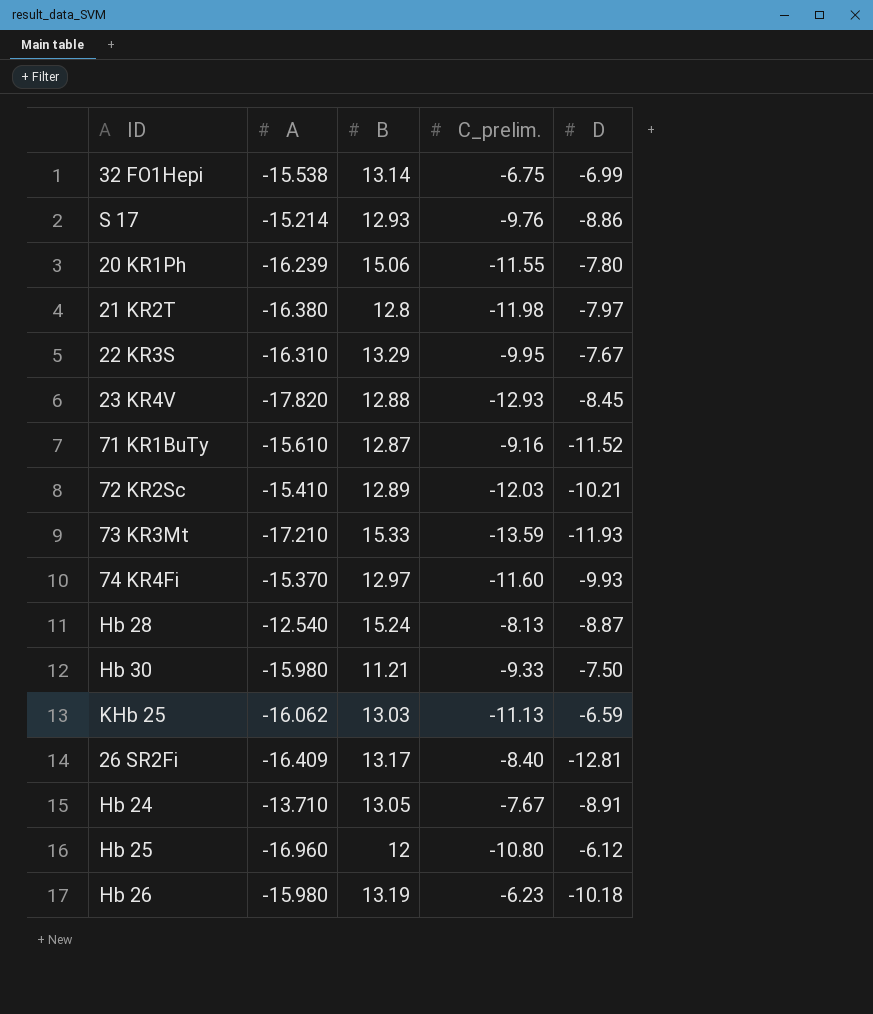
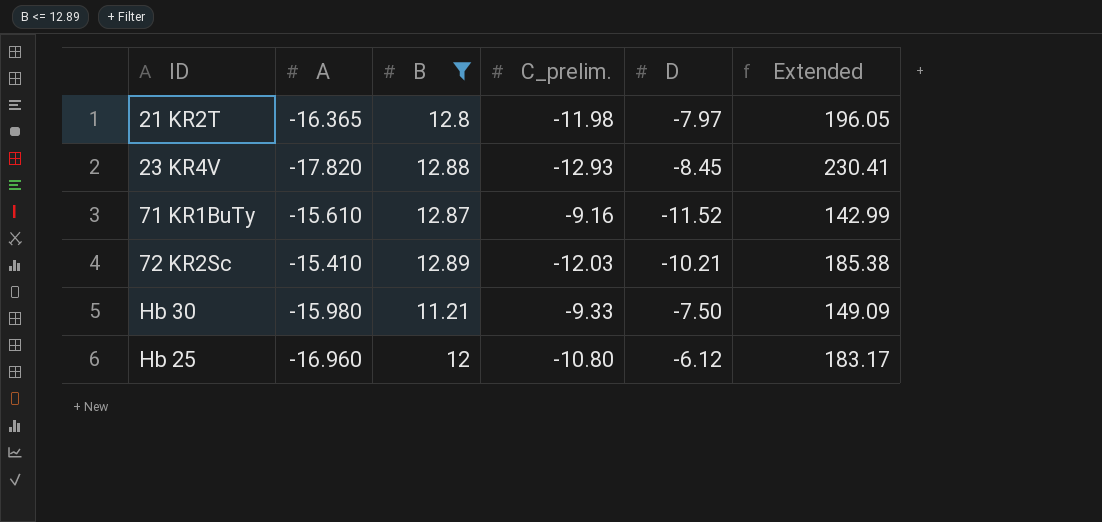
filter: none -> B <= 12.89
column Extended | formula: none -> [A] * [C_prelim.]
21 KR2T | A: -16.380 -> -16.365

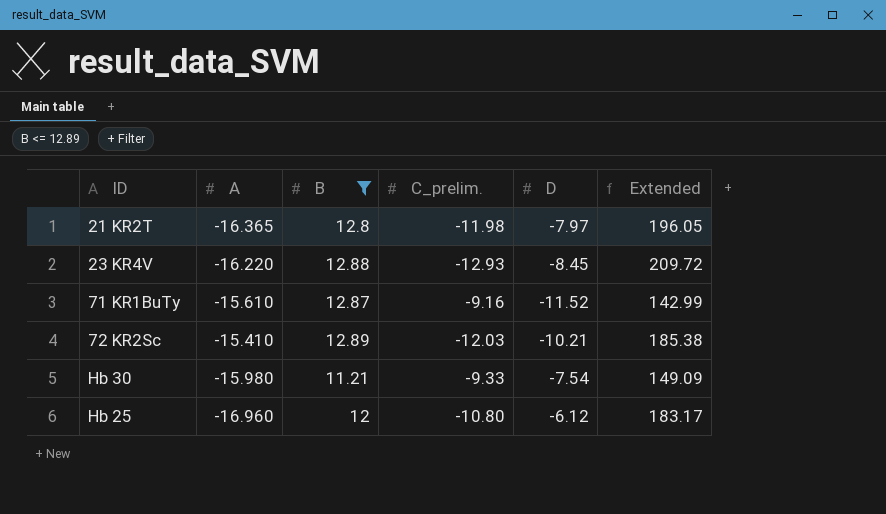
23 KR4V | A: -17.820 -> -16.220
23 KR4V | Extended: 230.41 -> 209.72
Hb 30 | D: -7.50 -> -7.54

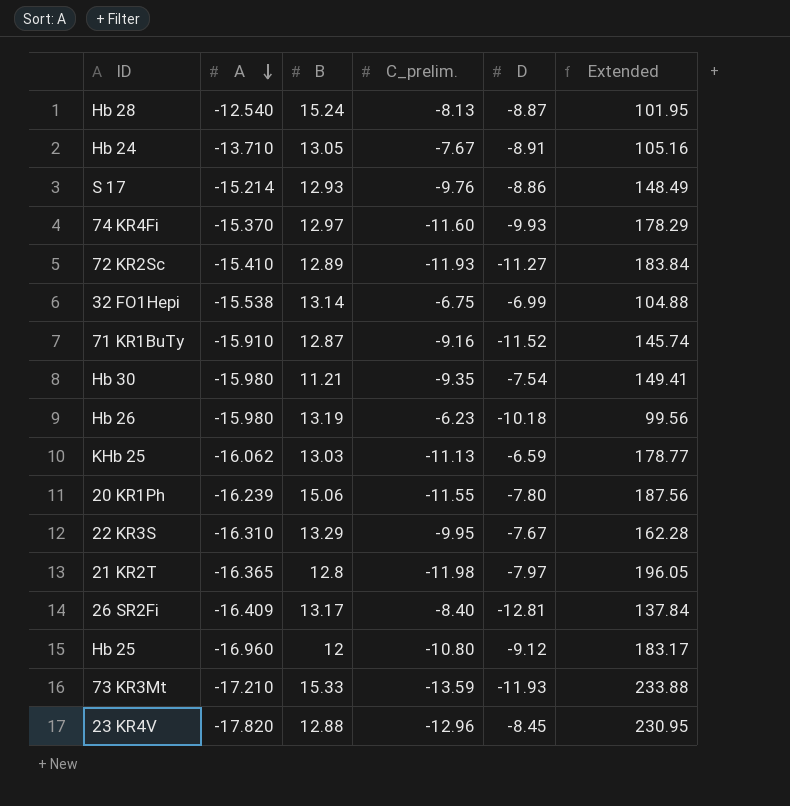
filter: B <= 12.89 -> none
row order: none -> A descending
72 KR2Sc | C_prelim.: -12.03 -> -11.93
72 KR2Sc | D: -10.21 -> -11.27
72 KR2Sc | Extended: 185.38 -> 183.84
71 KR1BuTy | A: -15.610 -> -15.910
71 KR1BuTy | Extended: 142.99 -> 145.74
Hb 30 | C_prelim.: -9.33 -> -9.35
Hb 30 | Extended: 149.09 -> 149.41
Hb 25 | D: -6.12 -> -9.12
23 KR4V | A: -16.220 -> -17.820
23 KR4V | C_prelim.: -12.93 -> -12.96
23 KR4V | Extended: 209.72 -> 230.95

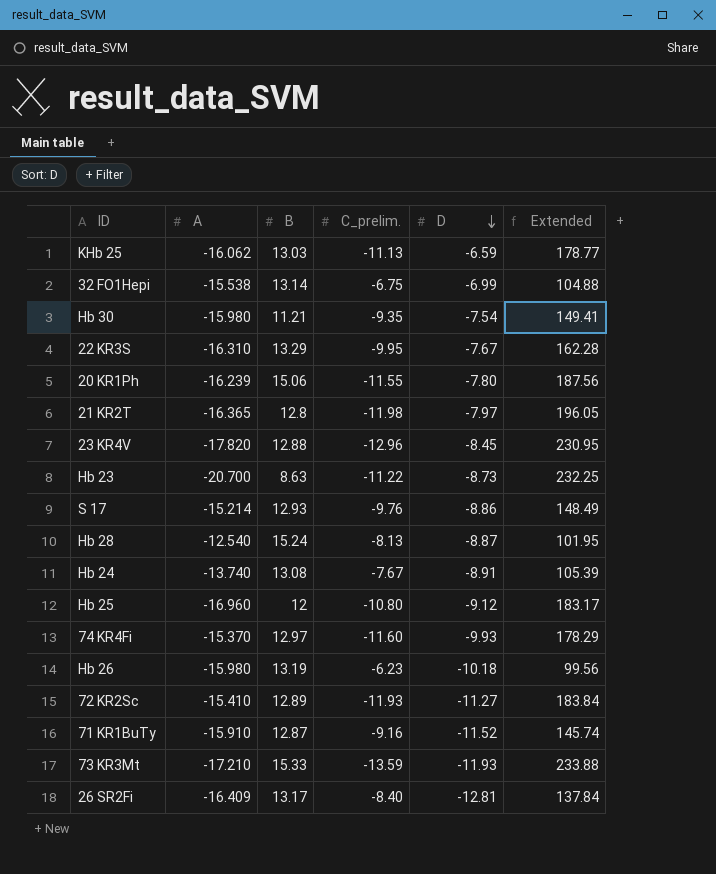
row order: A descending -> D descending
row Hb 23: none -> -20.700 | 8.63 | -11.22 | -8.73 | 232.25
Hb 24 | A: -13.710 -> -13.740
Hb 24 | B: 13.05 -> 13.08
Hb 24 | Extended: 105.16 -> 105.39

